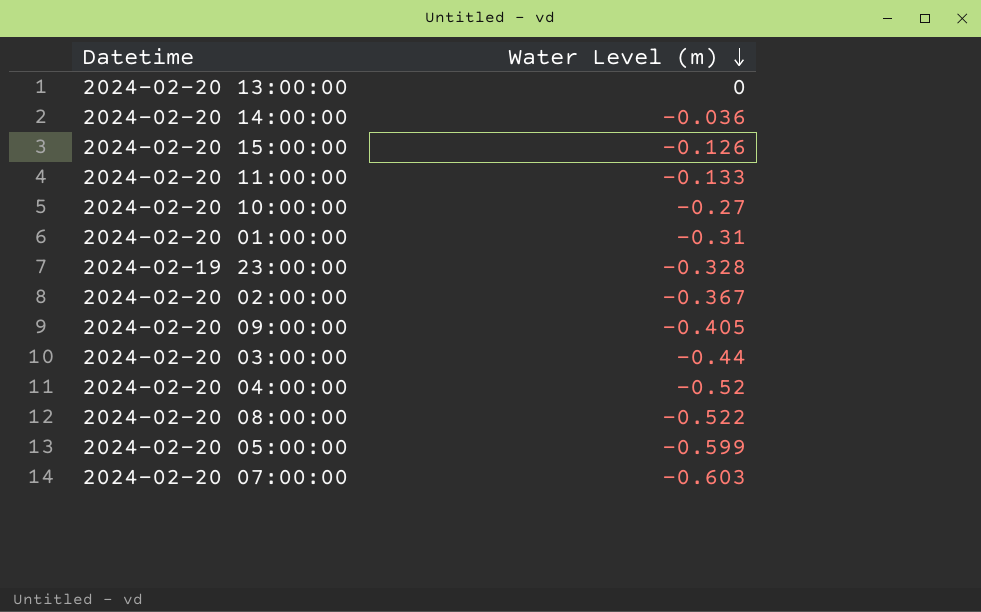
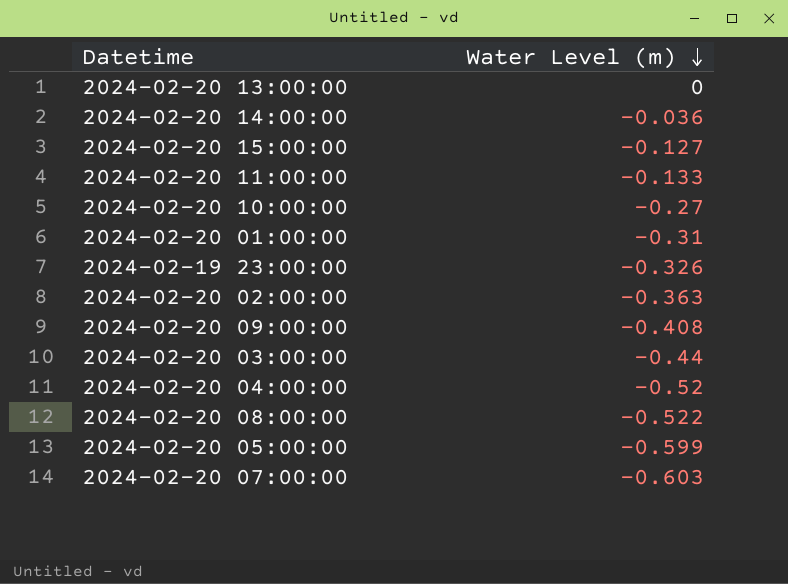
2024-02-20 15:00:00 | Water Level (m): -0.126 -> -0.127
2024-02-19 23:00:00 | Water Level (m): -0.328 -> -0.326
2024-02-20 02:00:00 | Water Level (m): -0.367 -> -0.363
2024-02-20 09:00:00 | Water Level (m): -0.405 -> -0.408

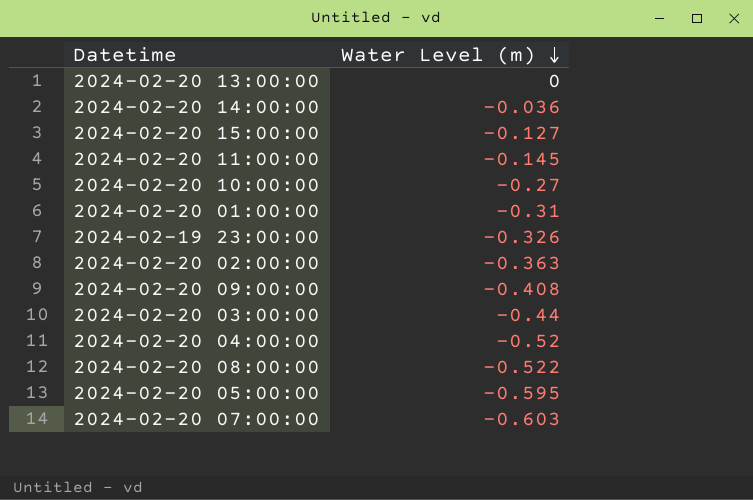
2024-02-20 11:00:00 | Water Level (m): -0.133 -> -0.145
2024-02-20 05:00:00 | Water Level (m): -0.599 -> -0.595

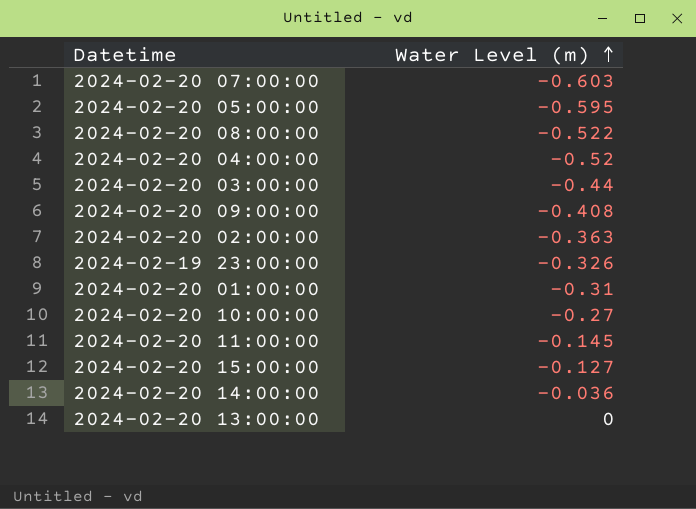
row order: Water Level (m) descending -> Water Level (m) ascending

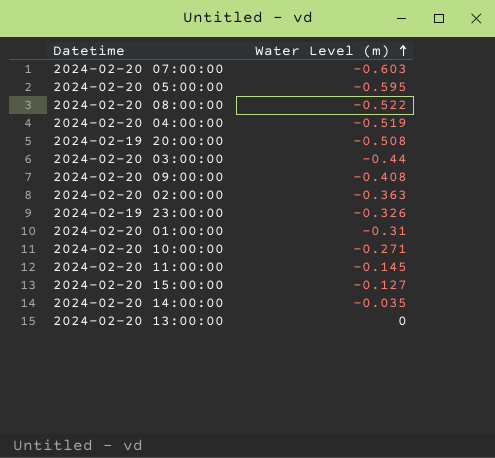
2024-02-20 04:00:00 | Water Level (m): -0.52 -> -0.519
row 2024-02-19 20:00:00: none -> -0.508
2024-02-20 10:00:00 | Water Level (m): -0.27 -> -0.271
2024-02-20 14:00:00 | Water Level (m): -0.036 -> -0.035

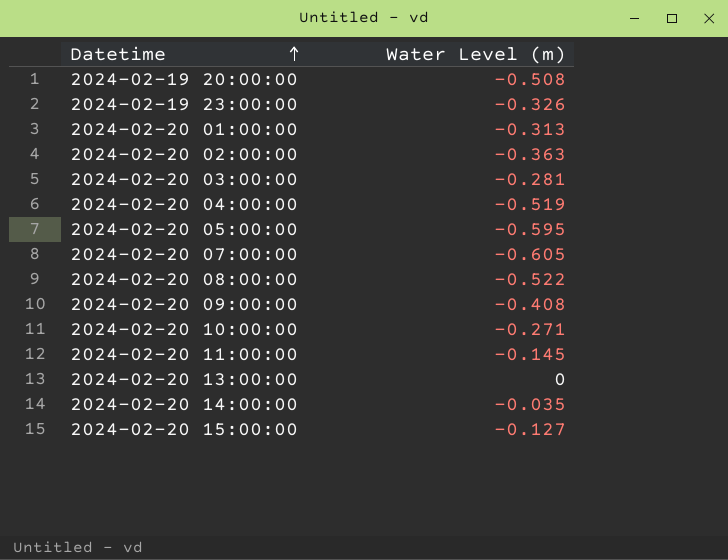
row order: Water Level (m) ascending -> Datetime ascending
2024-02-20 01:00:00 | Water Level (m): -0.31 -> -0.313
2024-02-20 03:00:00 | Water Level (m): -0.44 -> -0.281
2024-02-20 07:00:00 | Water Level (m): -0.603 -> -0.605

